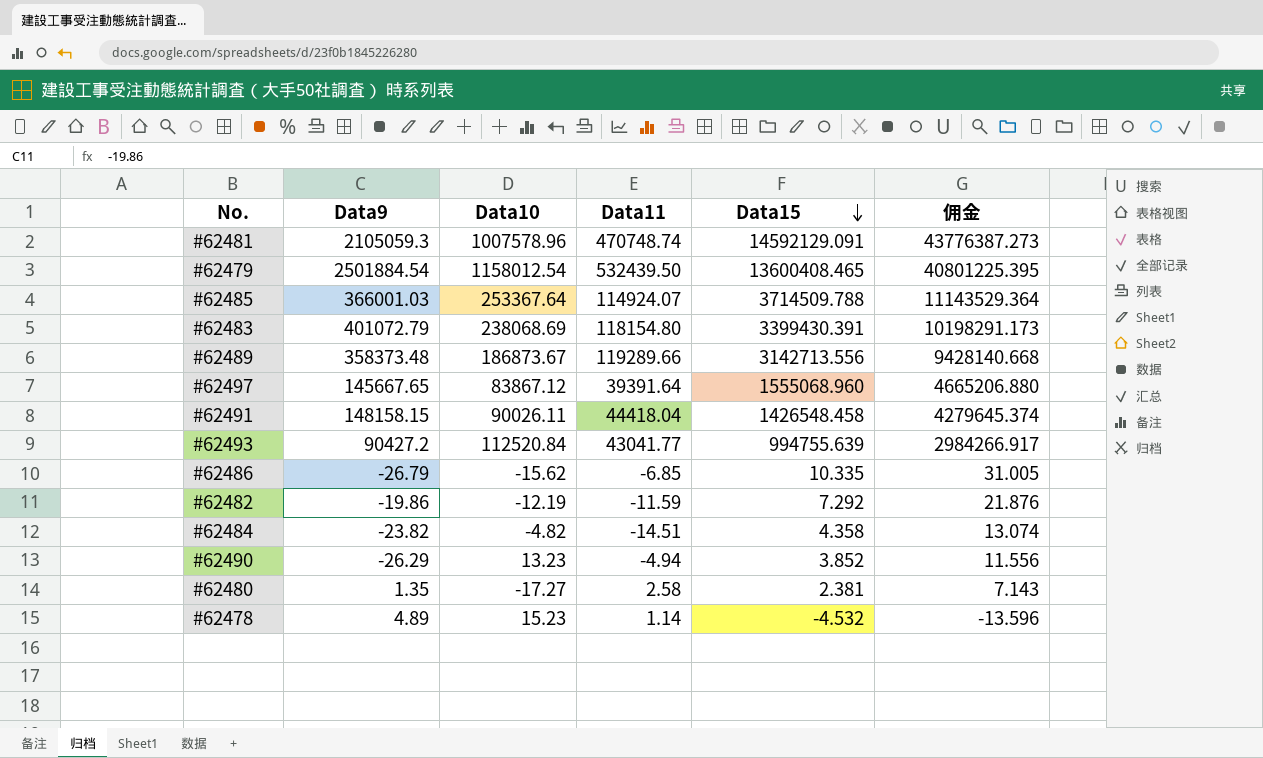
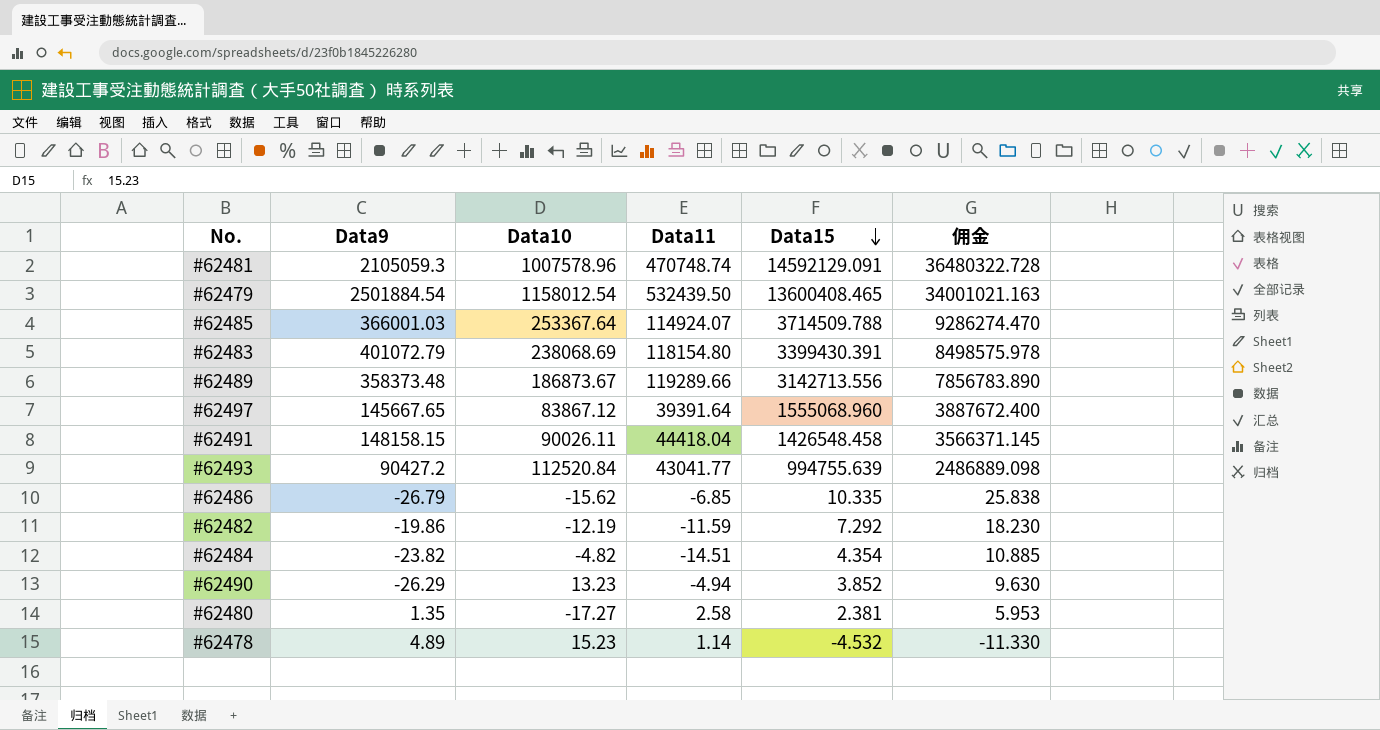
column 佣金 | formula: [Data15] * 3 -> [Data15] * 2.5
#62484 | Data15: 4.358 -> 4.354

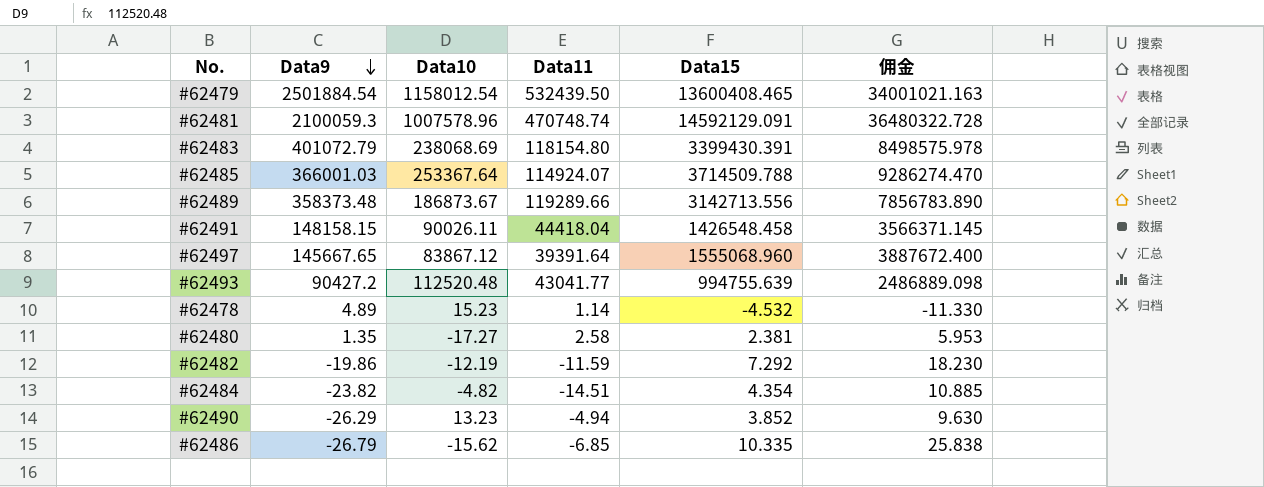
row order: Data15 descending -> Data9 descending
#62481 | Data9: 2105059.3 -> 2100059.3
#62493 | Data10: 112520.84 -> 112520.48

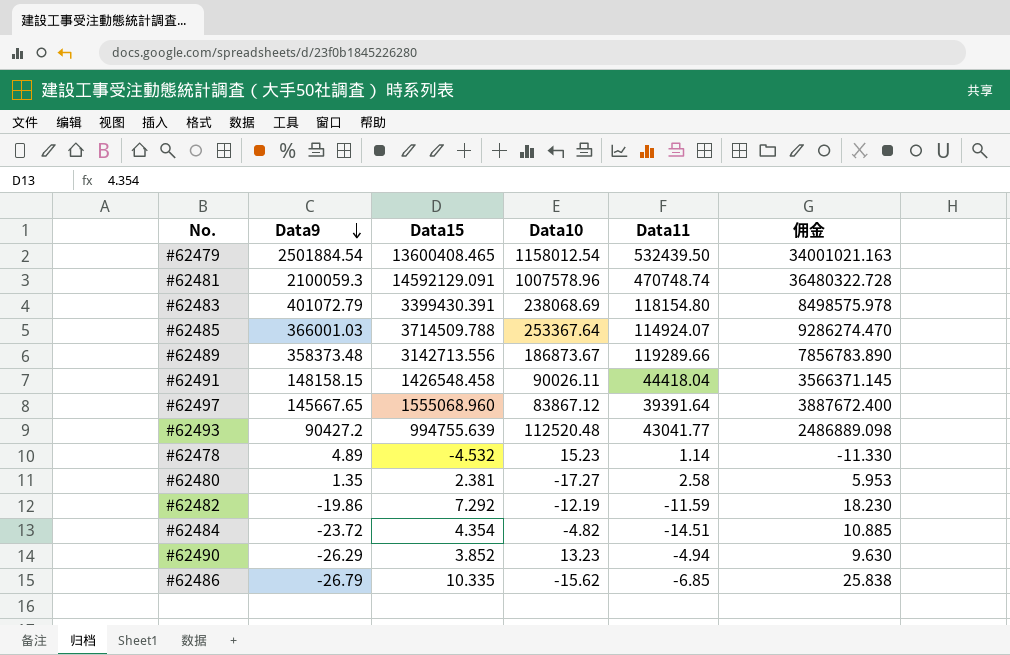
column Data15 | position: 5 -> 3
#62484 | Data9: -23.82 -> -23.72

